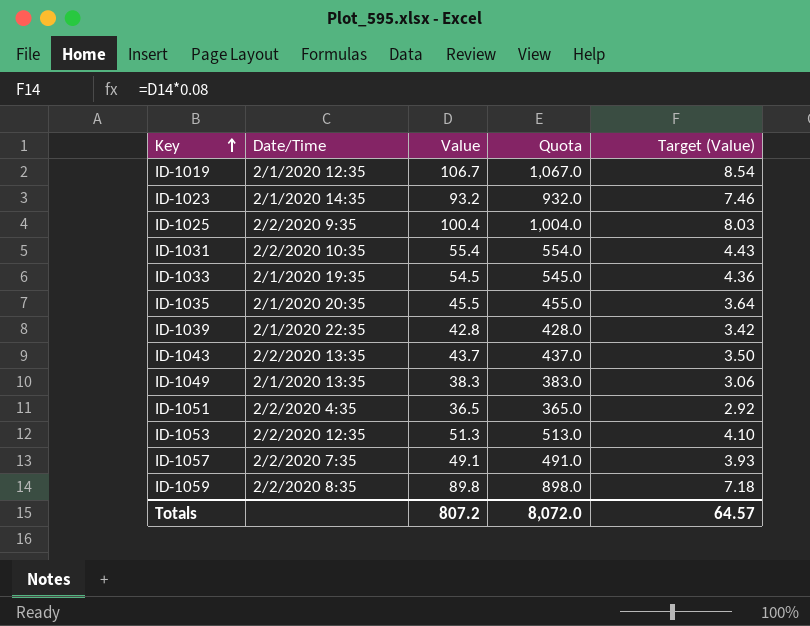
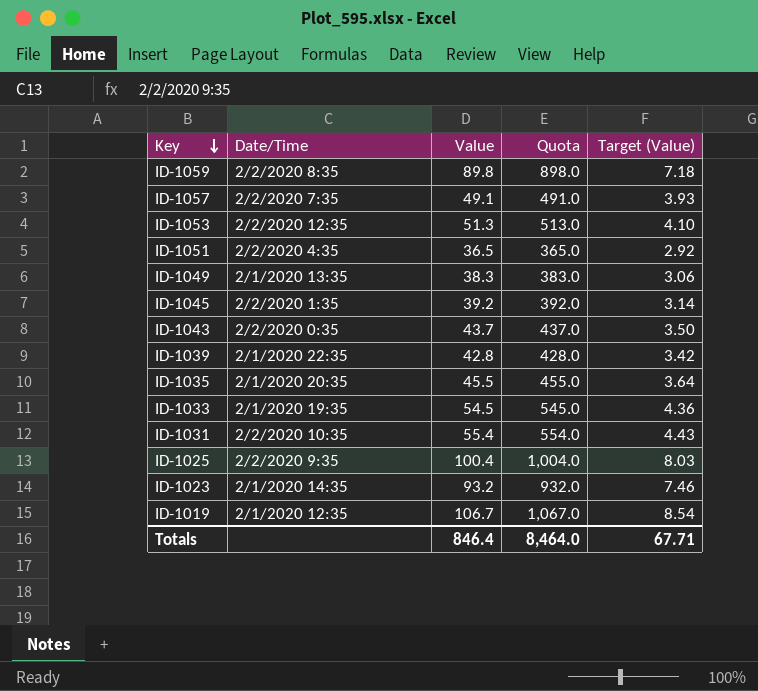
row order: Key ascending -> Key descending
row ID-1045: none -> 2/2/2020 1:35 | 39.2 | 392.0 | 3.14
ID-1043 | Date/Time: 2/2/2020 13:35 -> 2/2/2020 0:35
Totals | Value: 807.2 -> 846.4
Totals | Quota: 8,072.0 -> 8,464.0
Totals | Target (Value): 64.57 -> 67.71

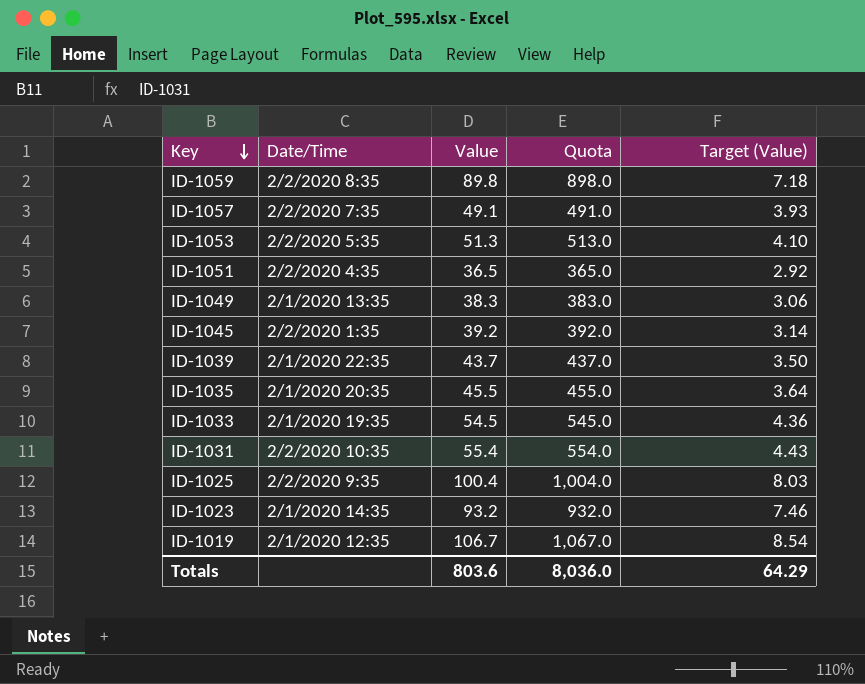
row ID-1043: 2/2/2020 0:35 | 43.7 | 437.0 | 3.50 -> none
ID-1053 | Date/Time: 2/2/2020 12:35 -> 2/2/2020 5:35
ID-1039 | Value: 42.8 -> 43.7
ID-1039 | Quota: 428.0 -> 437.0
ID-1039 | Target (Value): 3.42 -> 3.50
Totals | Value: 846.4 -> 803.6
Totals | Quota: 8,464.0 -> 8,036.0
Totals | Target (Value): 67.71 -> 64.29

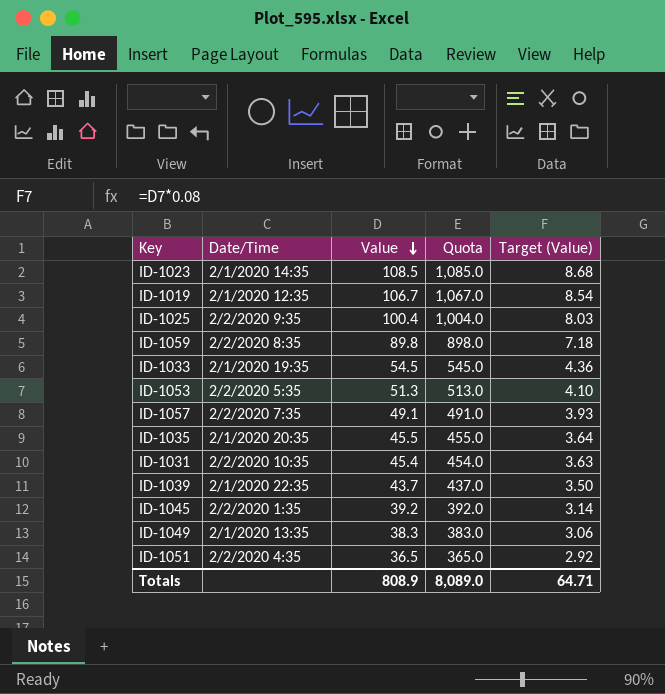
row order: Key descending -> Value descending
ID-1023 | Value: 93.2 -> 108.5
ID-1023 | Quota: 932.0 -> 1,085.0
ID-1023 | Target (Value): 7.46 -> 8.68
ID-1031 | Value: 55.4 -> 45.4
ID-1031 | Quota: 554.0 -> 454.0
ID-1031 | Target (Value): 4.43 -> 3.63
Totals | Value: 803.6 -> 808.9
Totals | Quota: 8,036.0 -> 8,089.0
Totals | Target (Value): 64.29 -> 64.71

